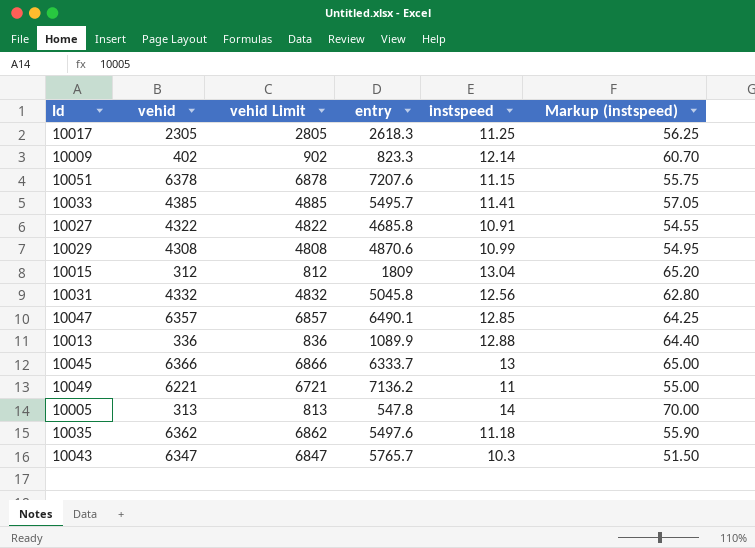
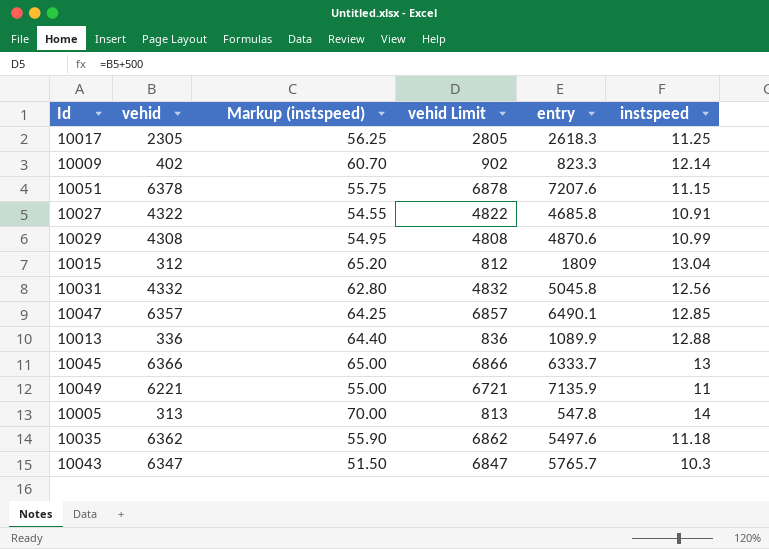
column Markup (instspeed) | position: 6 -> 3
row 10033: 4385 | 4885 | 5495.7 | 11.41 | 57.05 -> none
10049 | entry: 7136.2 -> 7135.9

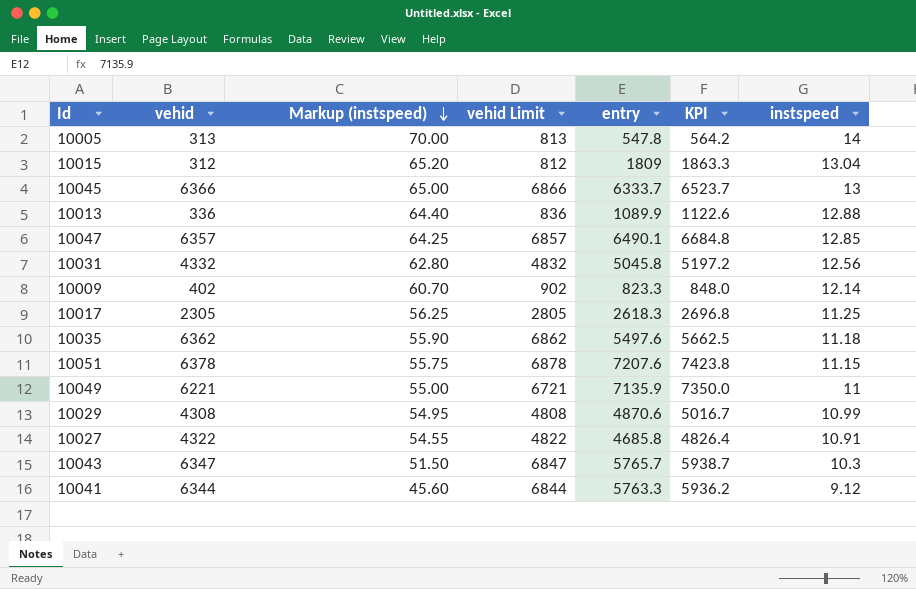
row order: none -> Markup (instspeed) descending
column KPI | formula: none -> [entry] * 1.03
row 10041: none -> 6344 | 45.60 | 6844 | 5763.3 | 5936.2 | 9.12

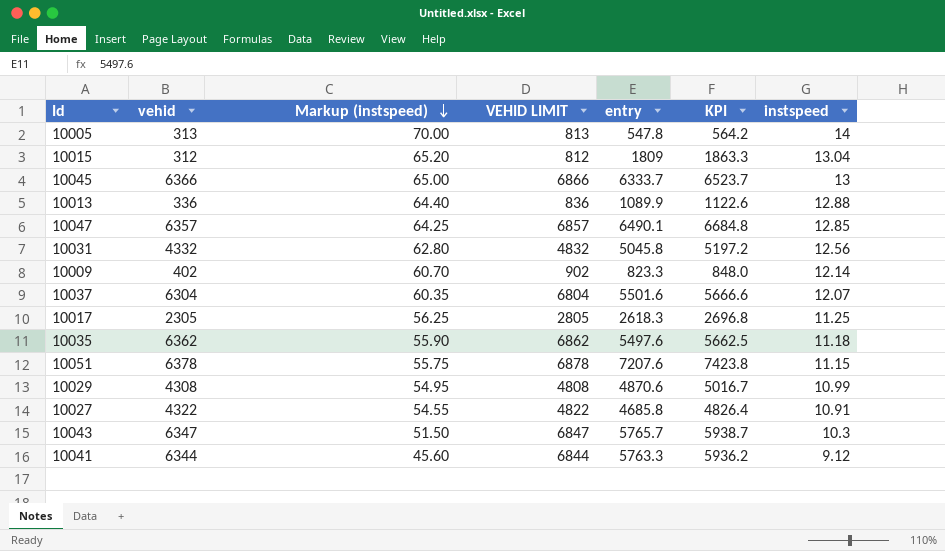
column name: vehid Limit -> VEHID LIMIT
row 10049: 6221 | 55.00 | 6721 | 7135.9 | 7350.0 | 11 -> none
row 10037: none -> 6304 | 60.35 | 6804 | 5501.6 | 5666.6 | 12.07

